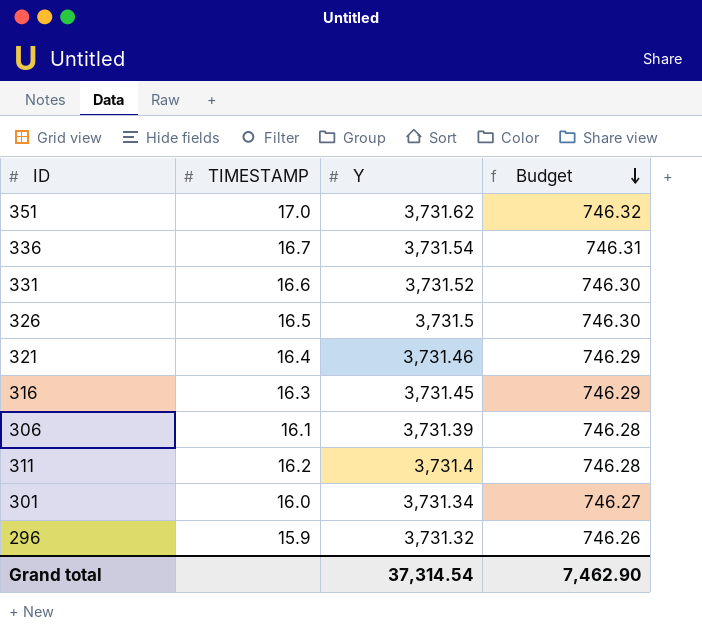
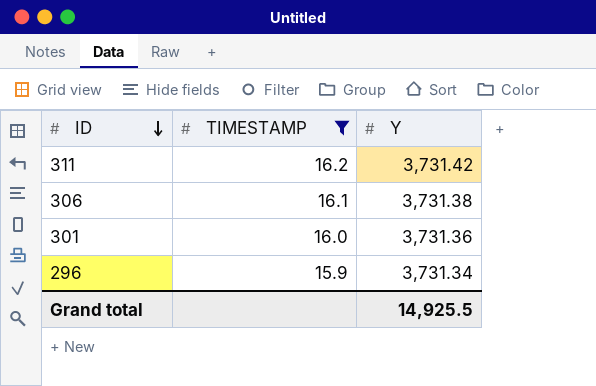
filter: none -> TIMESTAMP <= 16.2
row order: Budget descending -> ID descending
column Budget | formula: [Y] * 0.2 -> none
311 | Y: 3,731.4 -> 3,731.42
306 | Y: 3,731.39 -> 3,731.38
301 | Y: 3,731.34 -> 3,731.36
296 | Y: 3,731.32 -> 3,731.34
Grand total | Y: 37,314.54 -> 14,925.5

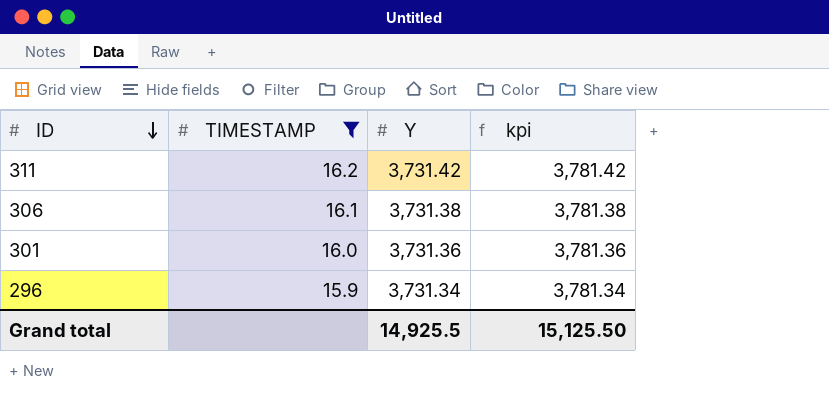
column kpi | formula: none -> [Y] + 50

